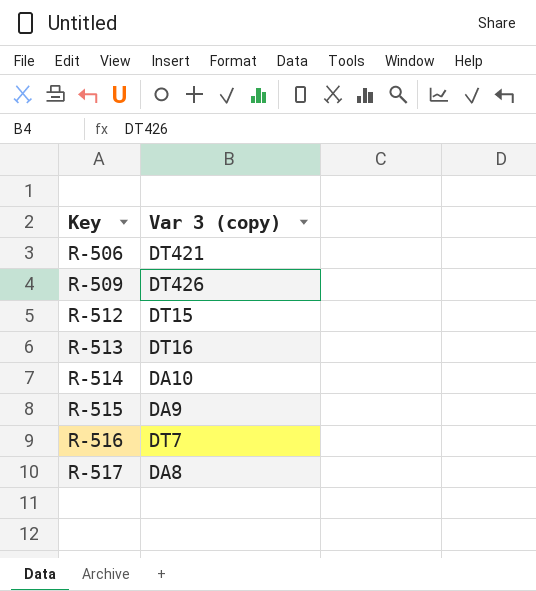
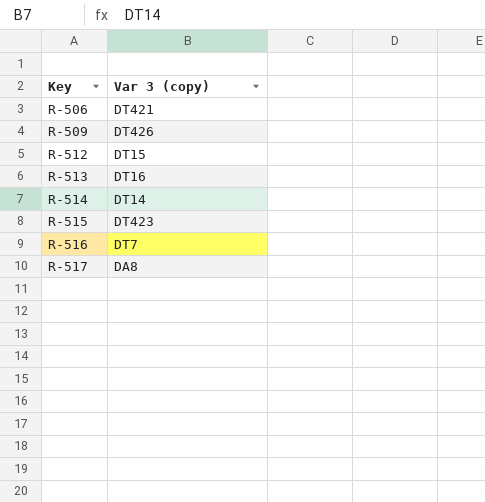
R-514 | Var 3 (copy): DA10 -> DT14
R-515 | Var 3 (copy): DA9 -> DT423

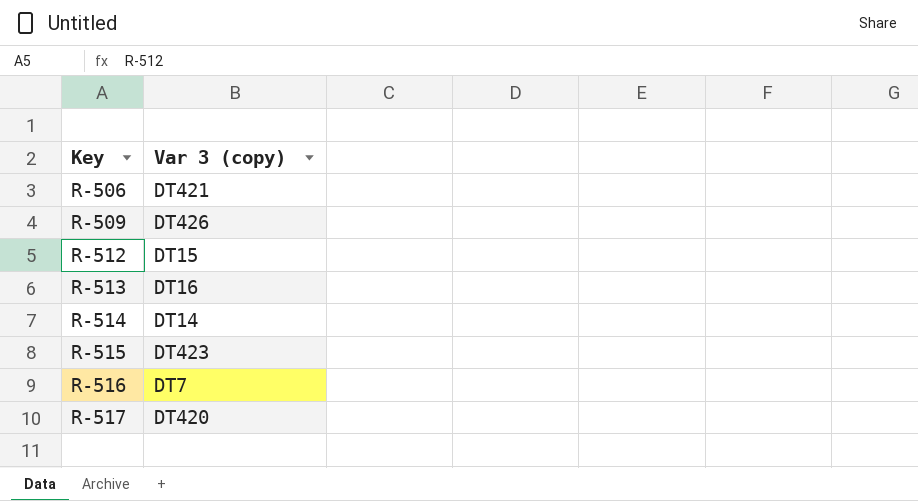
R-517 | Var 3 (copy): DA8 -> DT420

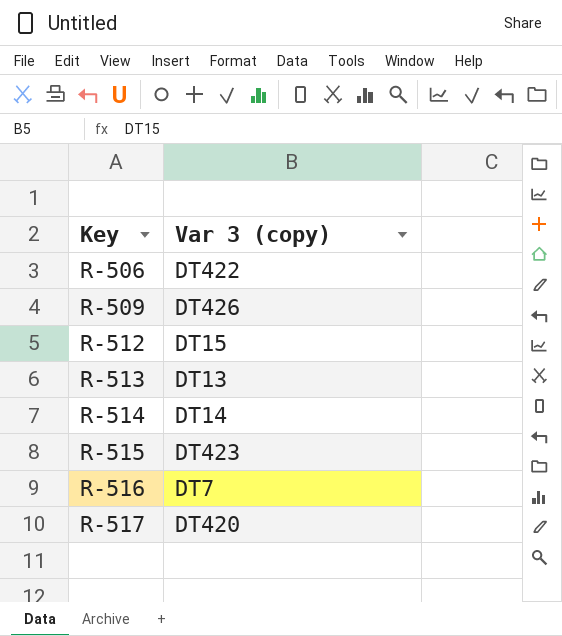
R-506 | Var 3 (copy): DT421 -> DT422
R-513 | Var 3 (copy): DT16 -> DT13

